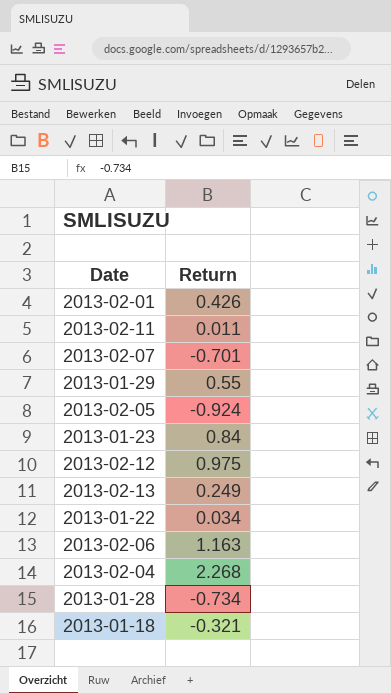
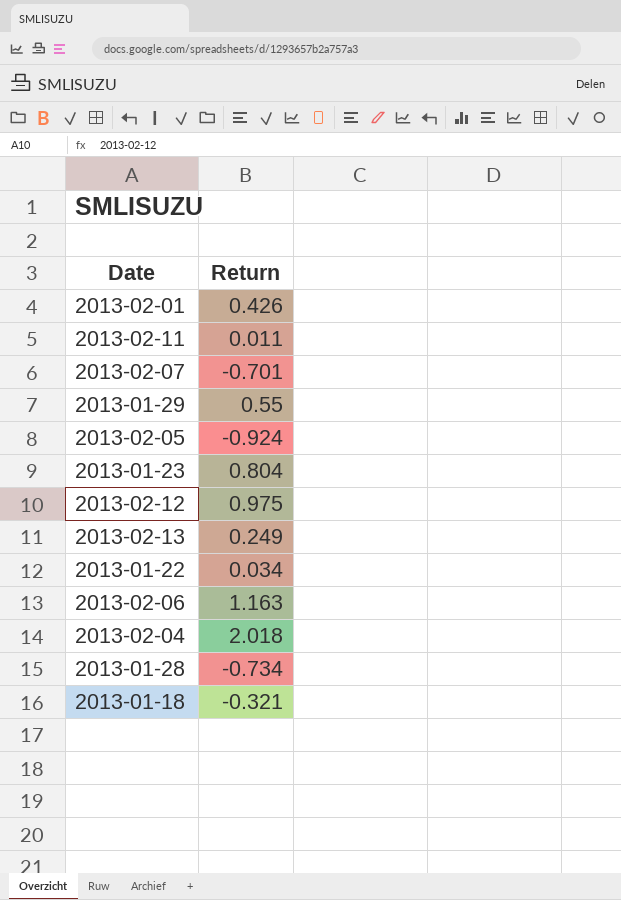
2013-01-23 | Return: 0.84 -> 0.804
2013-02-04 | Return: 2.268 -> 2.018

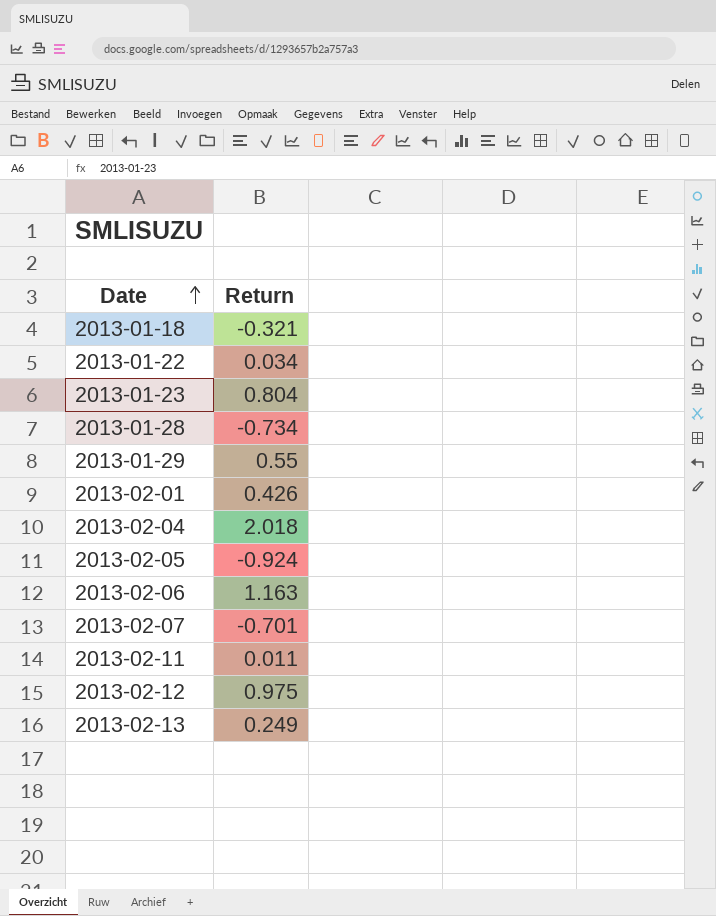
row order: none -> Date ascending

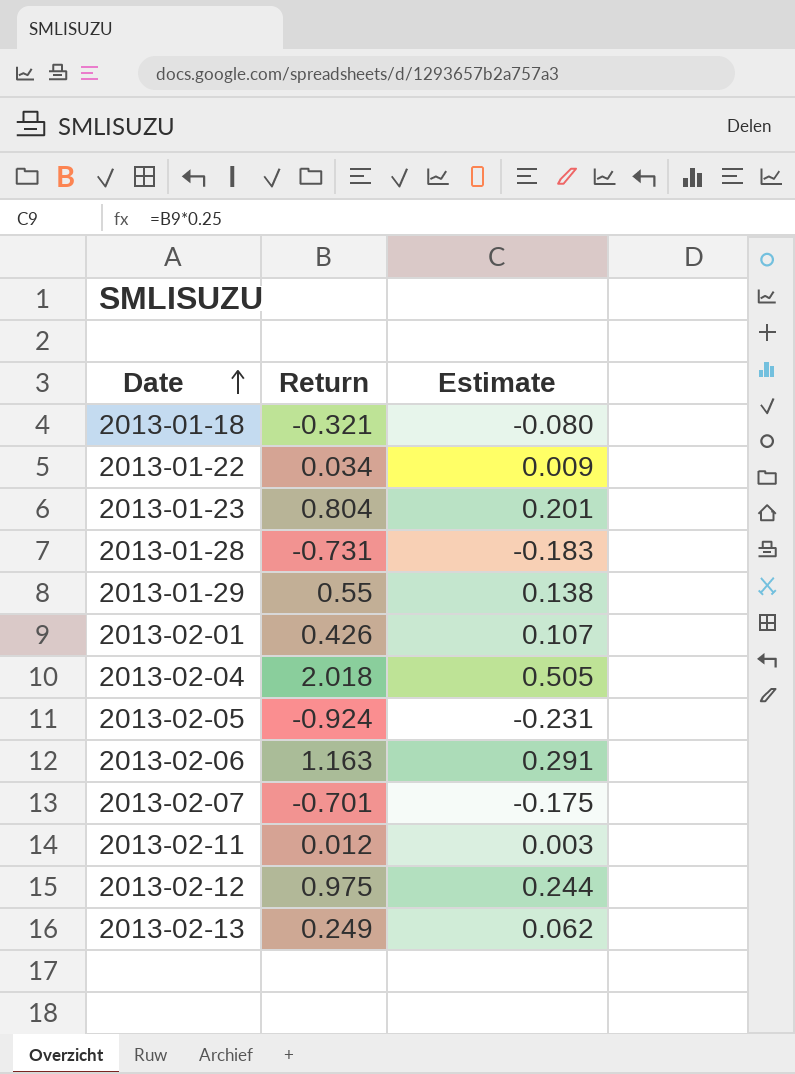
column Estimate | formula: none -> [Return] * 0.25
2013-01-28 | Return: -0.734 -> -0.731
2013-02-11 | Return: 0.011 -> 0.012

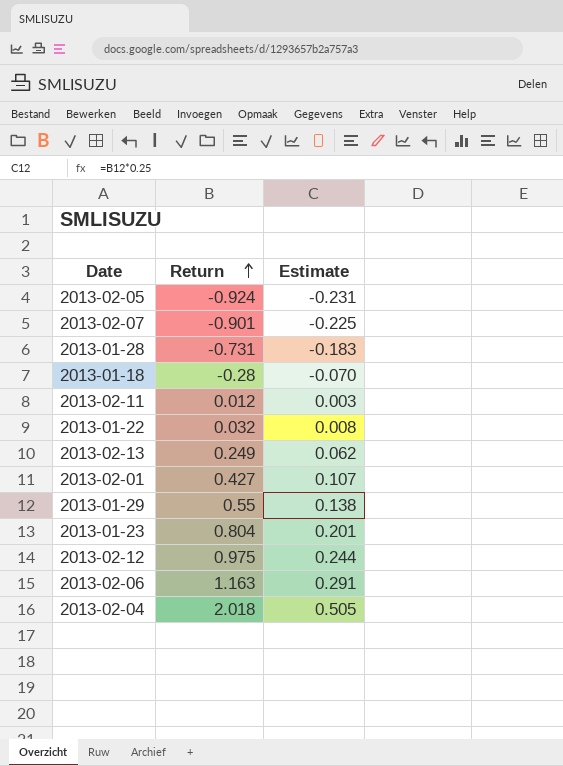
row order: Date ascending -> Return ascending
2013-02-07 | Return: -0.701 -> -0.901
2013-02-07 | Estimate: -0.175 -> -0.225
2013-01-18 | Return: -0.321 -> -0.28
2013-01-18 | Estimate: -0.080 -> -0.070
2013-01-22 | Return: 0.034 -> 0.032
2013-01-22 | Estimate: 0.009 -> 0.008
2013-02-01 | Return: 0.426 -> 0.427

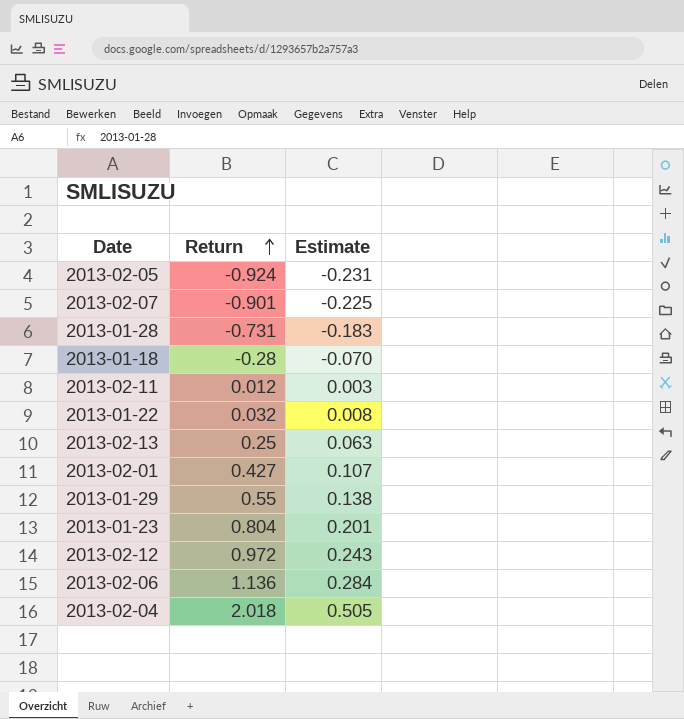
2013-02-13 | Return: 0.249 -> 0.25
2013-02-13 | Estimate: 0.062 -> 0.063
2013-02-12 | Return: 0.975 -> 0.972
2013-02-12 | Estimate: 0.244 -> 0.243
2013-02-06 | Return: 1.163 -> 1.136
2013-02-06 | Estimate: 0.291 -> 0.284

